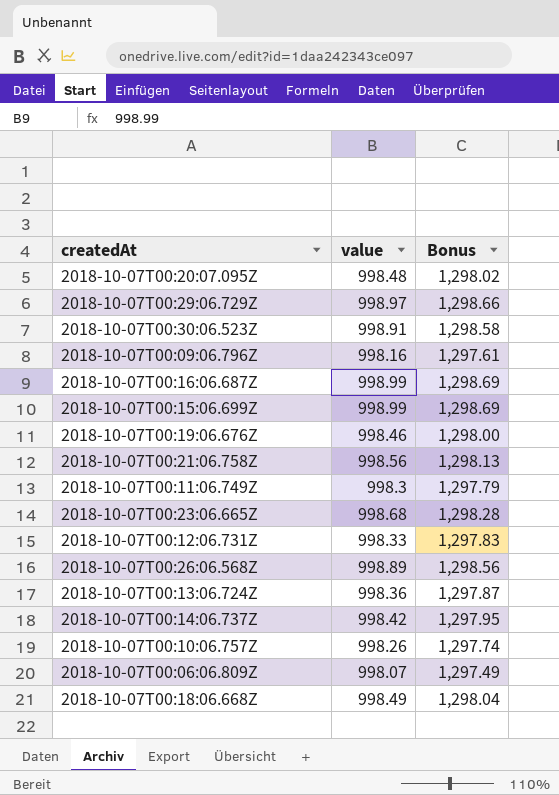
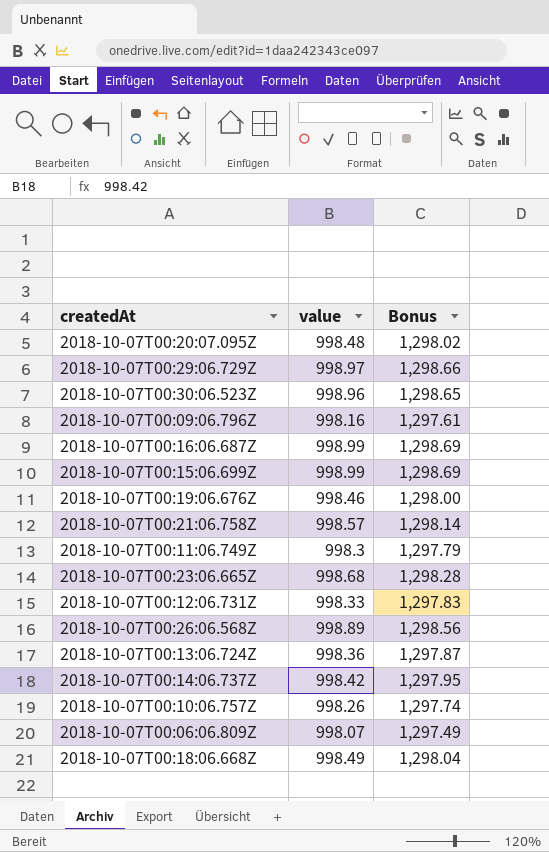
2018-10-07T00:30:06.523Z | value: 998.91 -> 998.96
2018-10-07T00:30:06.523Z | Bonus: 1,298.58 -> 1,298.65
2018-10-07T00:21:06.758Z | value: 998.56 -> 998.57
2018-10-07T00:21:06.758Z | Bonus: 1,298.13 -> 1,298.14

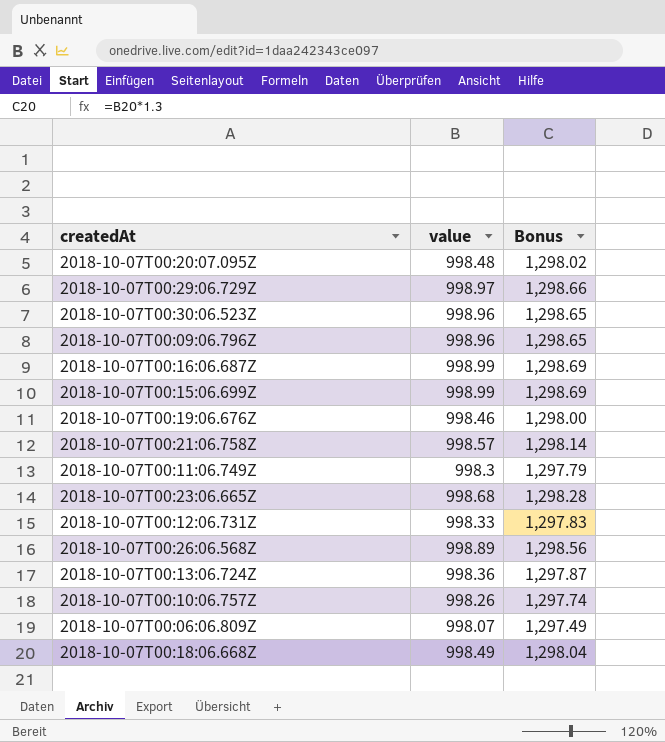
row 2018-10-07T00:14:06.737Z: 998.42 | 1,297.95 -> none
2018-10-07T00:09:06.796Z | value: 998.16 -> 998.96
2018-10-07T00:09:06.796Z | Bonus: 1,297.61 -> 1,298.65

